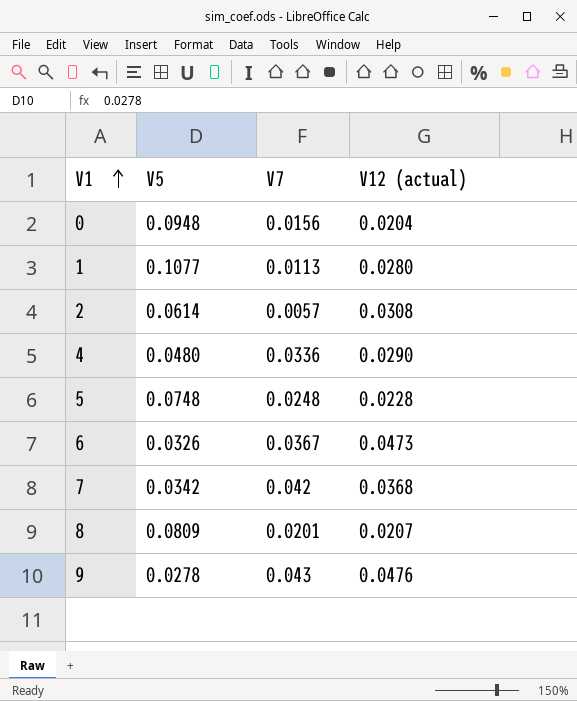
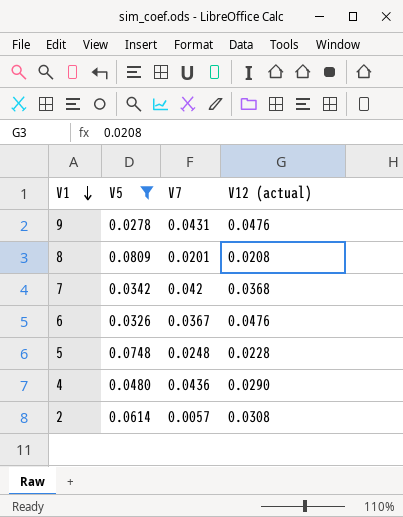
filter: none -> V5 <= 0.0809
row order: V1 ascending -> V1 descending
9 | V7: 0.043 -> 0.0431
8 | V12 (actual): 0.0207 -> 0.0208
6 | V12 (actual): 0.0473 -> 0.0476
4 | V7: 0.0336 -> 0.0436

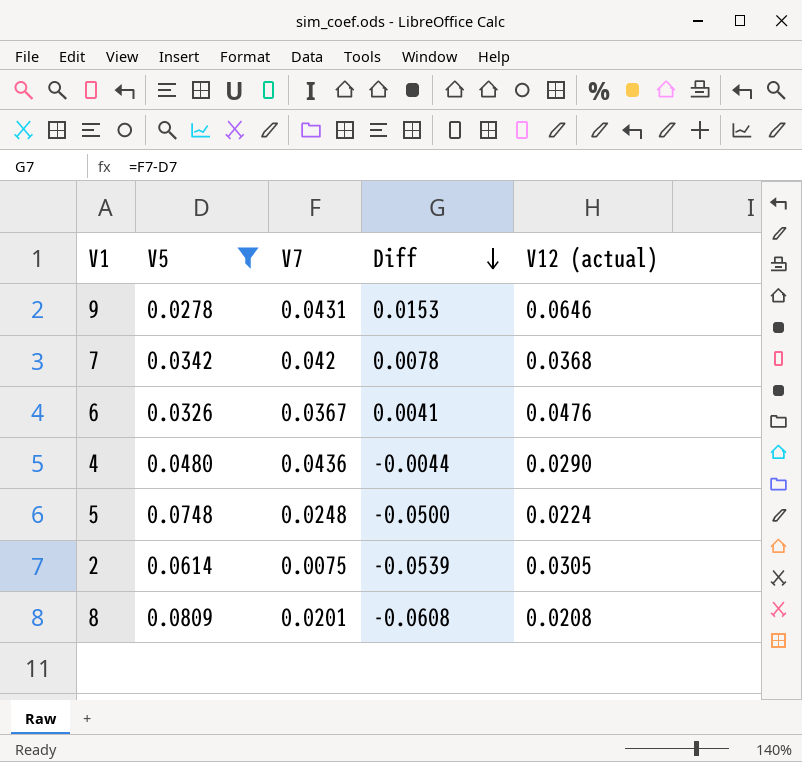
row order: V1 descending -> Diff descending
column Diff | formula: none -> [V7] - [V5]
9 | V12 (actual): 0.0476 -> 0.0646
5 | V12 (actual): 0.0228 -> 0.0224
2 | V7: 0.0057 -> 0.0075
2 | V12 (actual): 0.0308 -> 0.0305

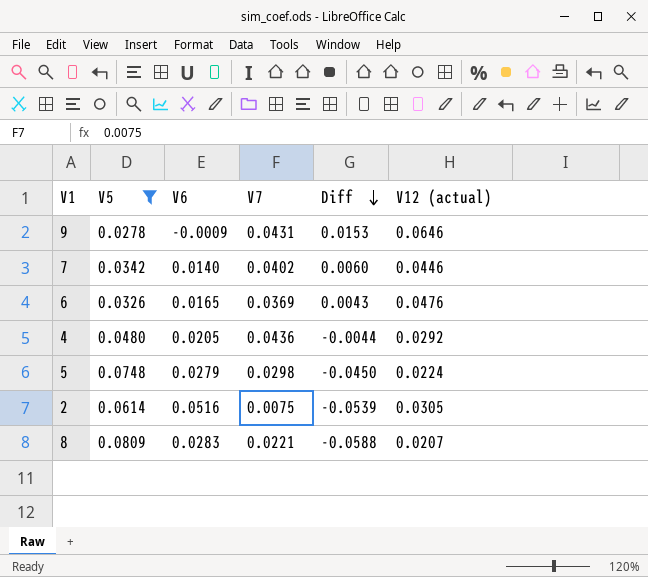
column V6 | position: none -> 3
7 | V7: 0.042 -> 0.0402
7 | Diff: 0.0078 -> 0.0060
7 | V12 (actual): 0.0368 -> 0.0446
6 | V7: 0.0367 -> 0.0369
6 | Diff: 0.0041 -> 0.0043
4 | V12 (actual): 0.0290 -> 0.0292
5 | V7: 0.0248 -> 0.0298
5 | Diff: -0.0500 -> -0.0450
8 | V7: 0.0201 -> 0.0221
8 | Diff: -0.0608 -> -0.0588
8 | V12 (actual): 0.0208 -> 0.0207

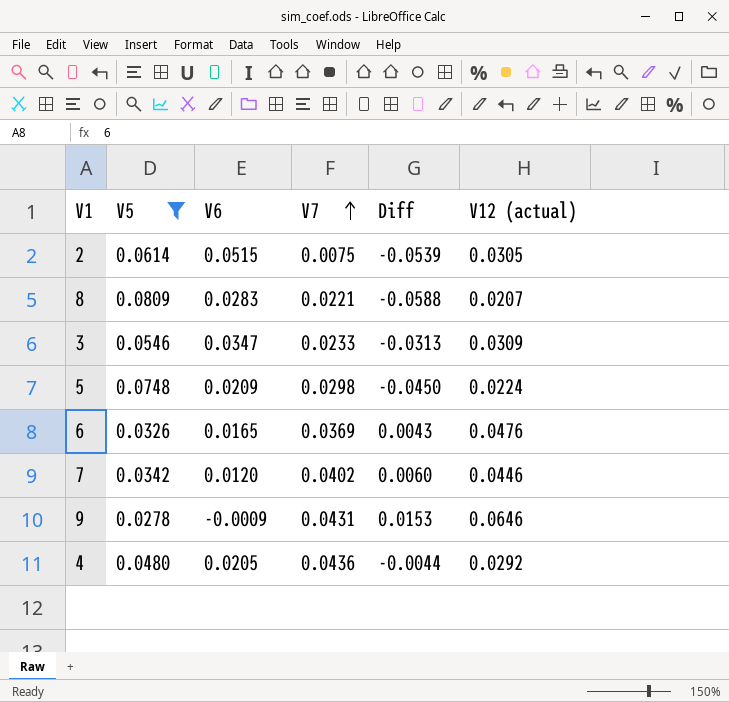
row order: Diff descending -> V7 ascending
2 | V6: 0.0516 -> 0.0515
row 3: none -> 0.0546 | 0.0347 | 0.0233 | -0.0313 | 0.0309
5 | V6: 0.0279 -> 0.0209
7 | V6: 0.0140 -> 0.0120

